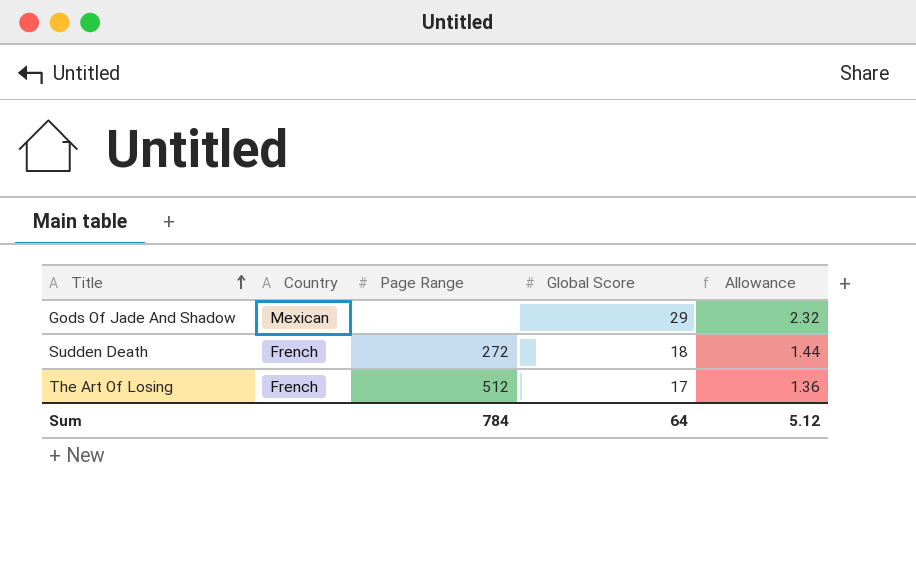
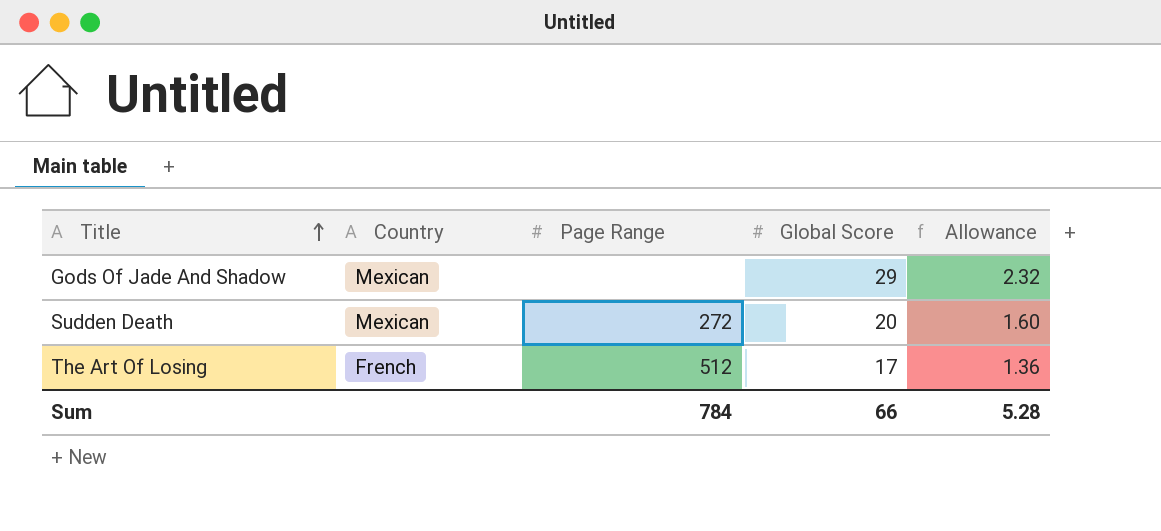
Sudden Death | Country: French -> Mexican
Sudden Death | Global Score: 18 -> 20
Sudden Death | Allowance: 1.44 -> 1.60
Sum | Global Score: 64 -> 66
Sum | Allowance: 5.12 -> 5.28

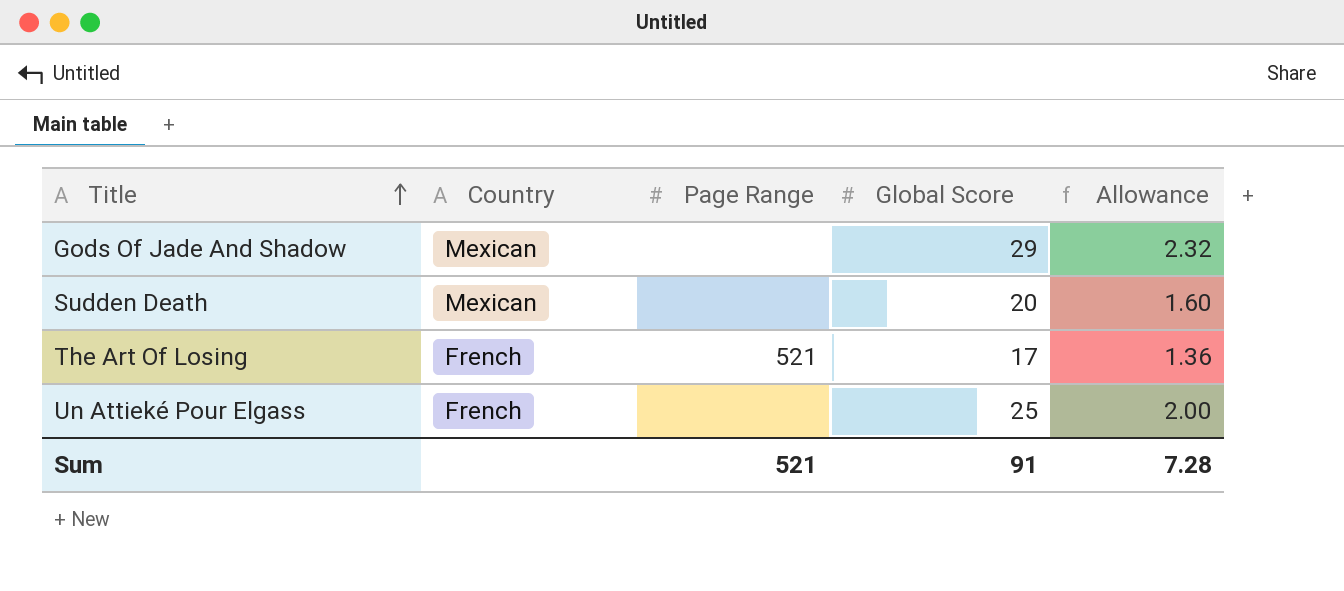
Sudden Death | Page Range: 272 -> none
The Art Of Losing | Page Range: 512 -> 521
row Un Attieké Pour Elgass: none -> French | none | 25 | 2.00
Sum | Page Range: 784 -> 521
Sum | Global Score: 66 -> 91
Sum | Allowance: 5.28 -> 7.28

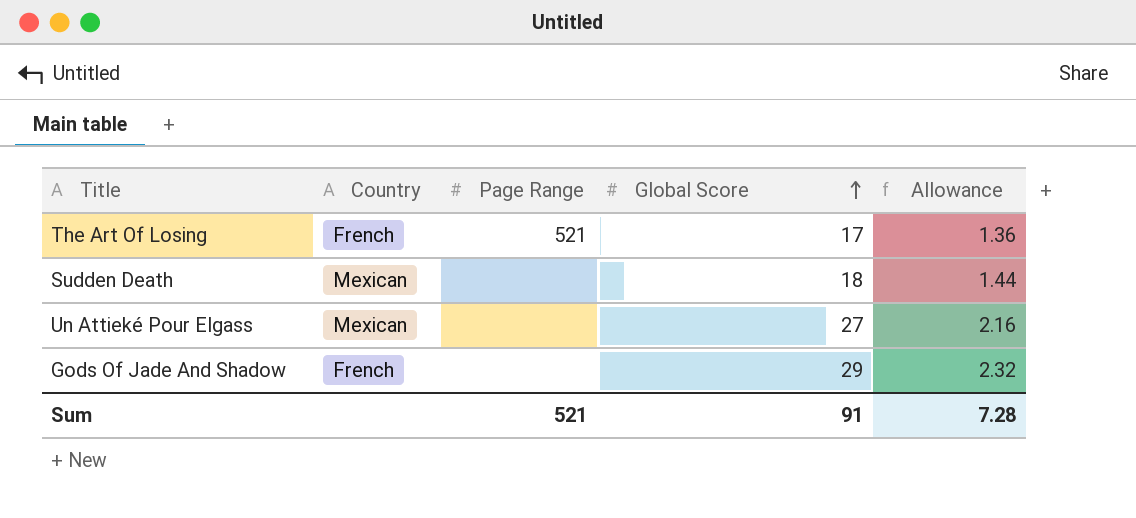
row order: Title ascending -> Global Score ascending
Sudden Death | Global Score: 20 -> 18
Sudden Death | Allowance: 1.60 -> 1.44
Un Attieké Pour Elgass | Country: French -> Mexican
Un Attieké Pour Elgass | Global Score: 25 -> 27
Un Attieké Pour Elgass | Allowance: 2.00 -> 2.16
Gods Of Jade And Shadow | Country: Mexican -> French

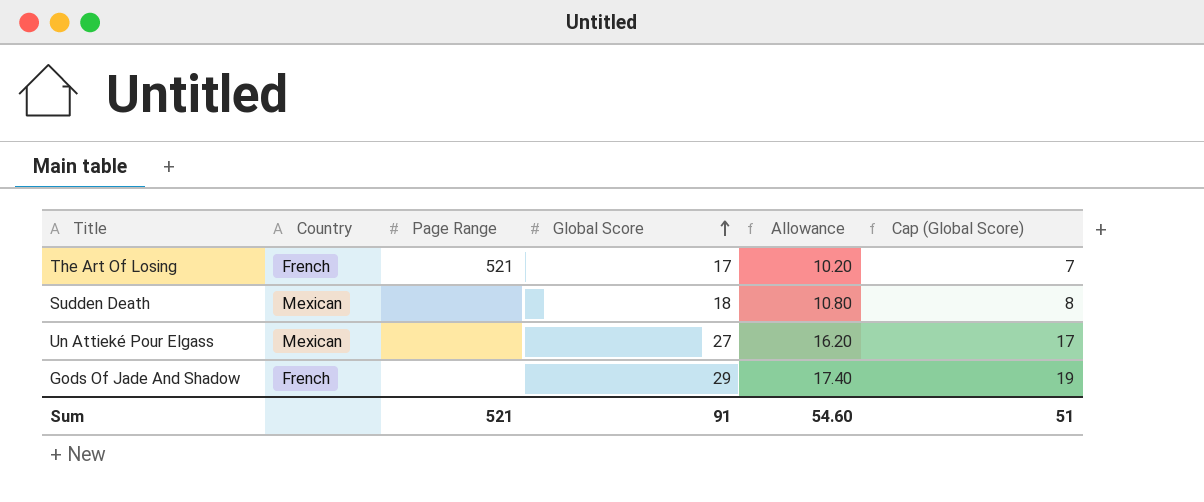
column Allowance | formula: [Global Score] * 0.08 -> [Global Score] * 0.6
column Cap (Global Score) | formula: none -> [Global Score] - 10
Sum | Allowance: 7.28 -> 54.60

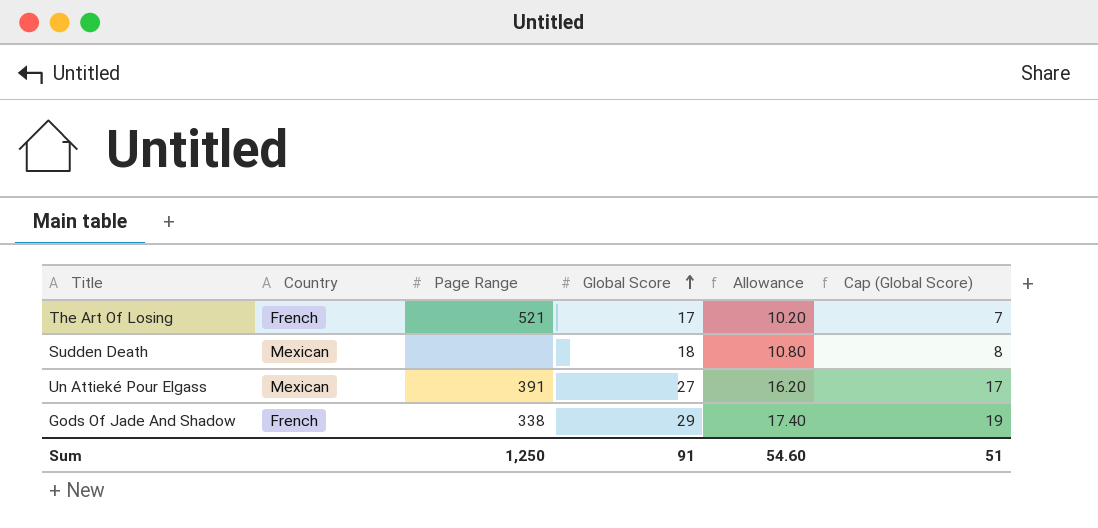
Un Attieké Pour Elgass | Page Range: none -> 391
Gods Of Jade And Shadow | Page Range: none -> 338
Sum | Page Range: 521 -> 1,250

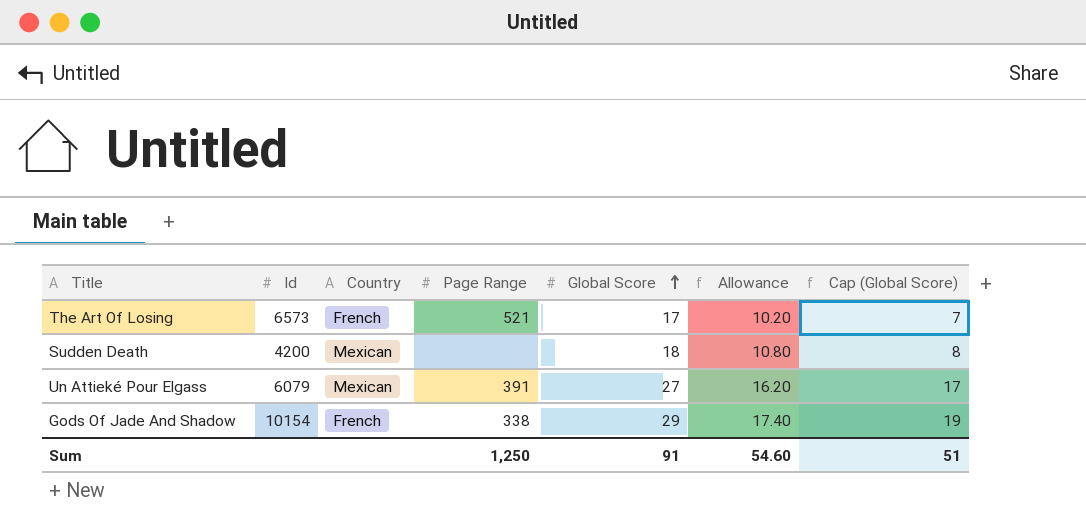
column Id | position: none -> 2

